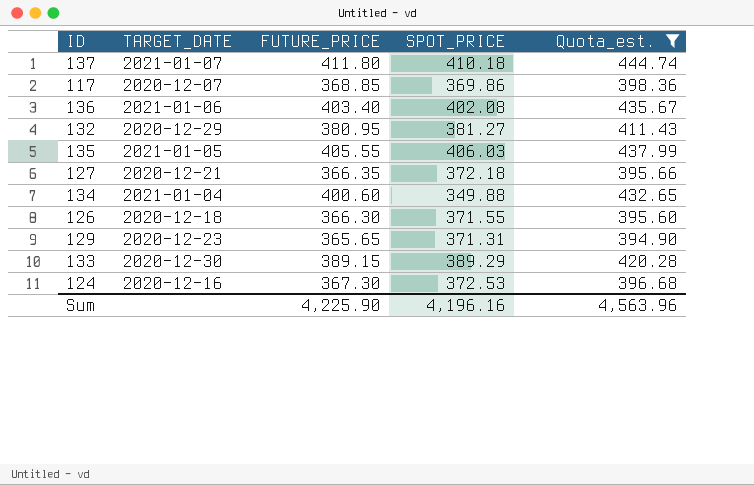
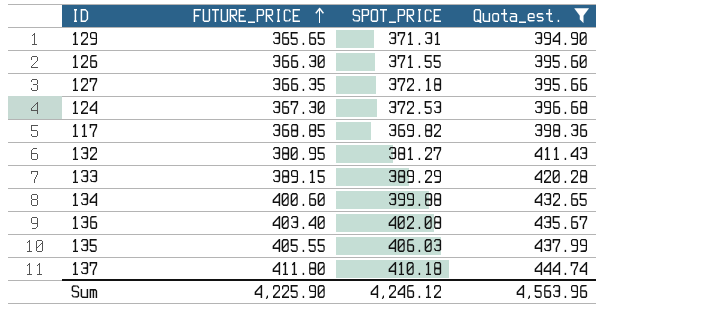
row order: none -> FUTURE_PRICE ascending
column TARGET_DATE | position: 2 -> none
117 | SPOT_PRICE: 369.86 -> 369.82
134 | SPOT_PRICE: 349.88 -> 399.88
Sum | SPOT_PRICE: 4,196.16 -> 4,246.12

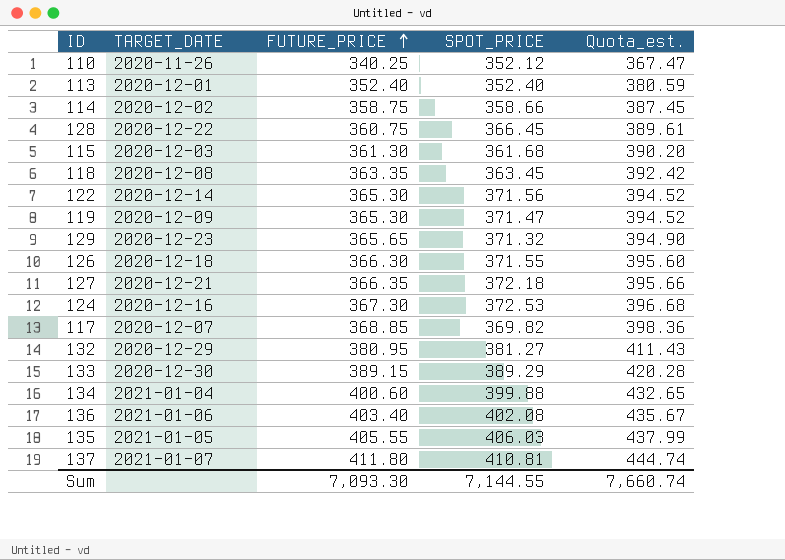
filter: Quota_est. >= 394.90 -> none
column TARGET_DATE | position: none -> 2
129 | SPOT_PRICE: 371.31 -> 371.32
137 | SPOT_PRICE: 410.18 -> 410.81
Sum | FUTURE_PRICE: 4,225.90 -> 7,093.30
Sum | SPOT_PRICE: 4,246.12 -> 7,144.55
Sum | Quota_est.: 4,563.96 -> 7,660.74

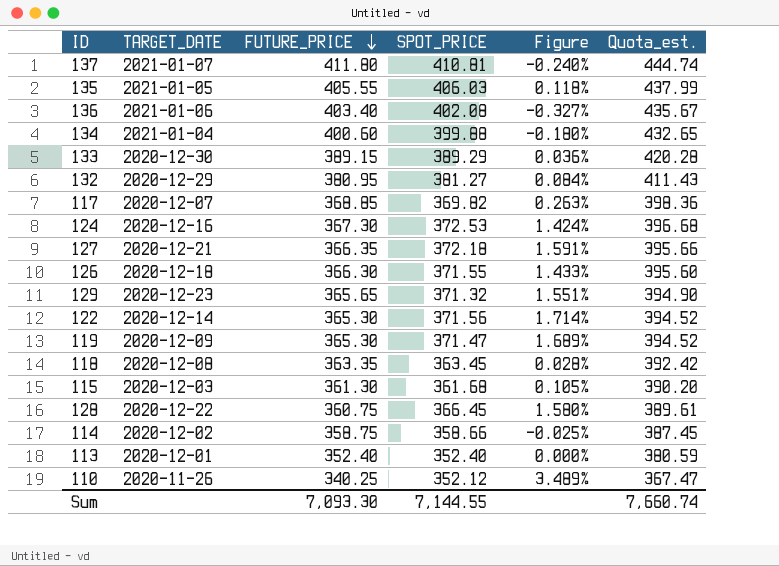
row order: FUTURE_PRICE ascending -> FUTURE_PRICE descending
column Figure | formula: none -> ([SPOT_PRICE] - [FUTURE_PRICE]) / [FUTURE_PRICE]

